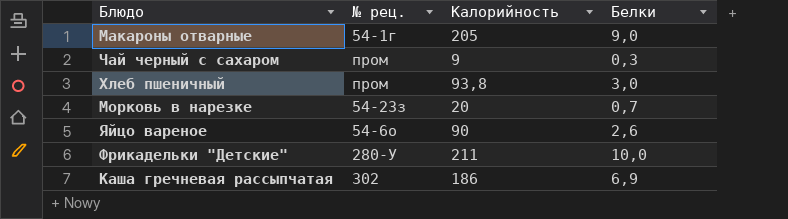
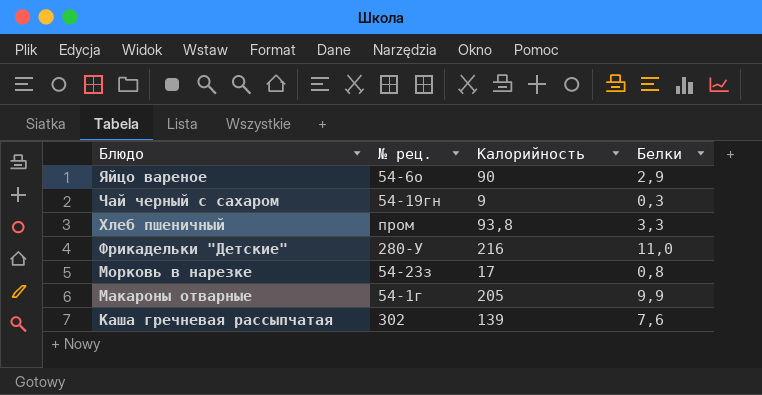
row order: none -> Блюдо descending
Яйцо вареное | Белки: 2,6 -> 2,9
Чай черный с сахаром | № рец.: пром -> 54-19гн
Хлеб пшеничный | Белки: 3,0 -> 3,3
Фрикадельки "Детские" | Калорийность: 211 -> 216
Фрикадельки "Детские" | Белки: 10,0 -> 11,0
Морковь в нарезке | Калорийность: 20 -> 17
Морковь в нарезке | Белки: 0,7 -> 0,8
Макароны отварные | Белки: 9,0 -> 9,9
Каша гречневая рассыпчатая | Калорийность: 186 -> 139
Каша гречневая рассыпчатая | Белки: 6,9 -> 7,6

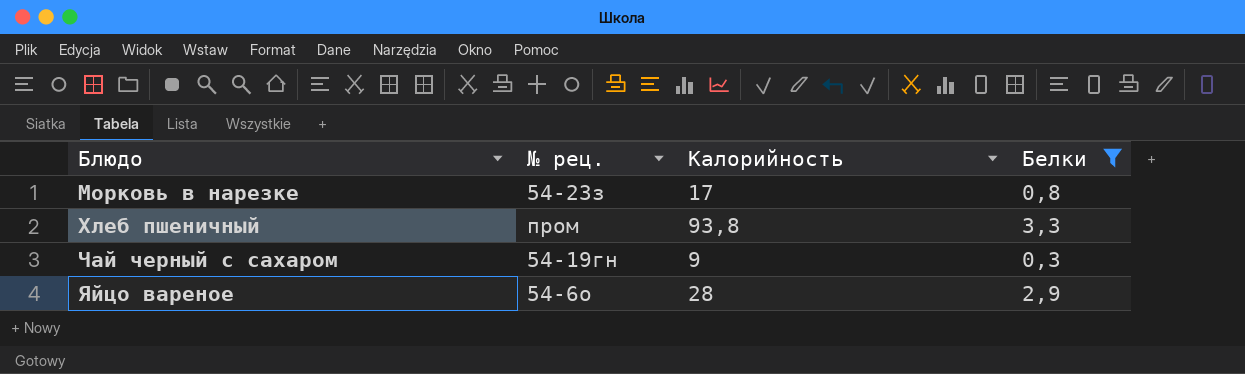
filter: none -> Белки <= 3,3
row order: Блюдо descending -> Блюдо ascending
Яйцо вареное | Калорийность: 90 -> 28

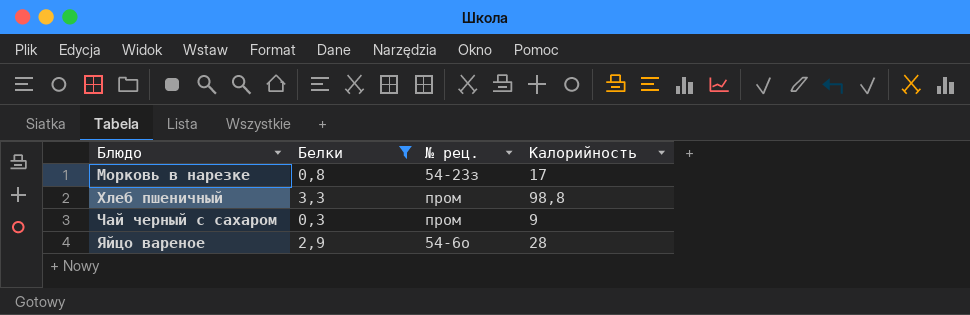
column Белки | position: 4 -> 2
Хлеб пшеничный | Калорийность: 93,8 -> 98,8
Чай черный с сахаром | № рец.: 54-19гн -> пром

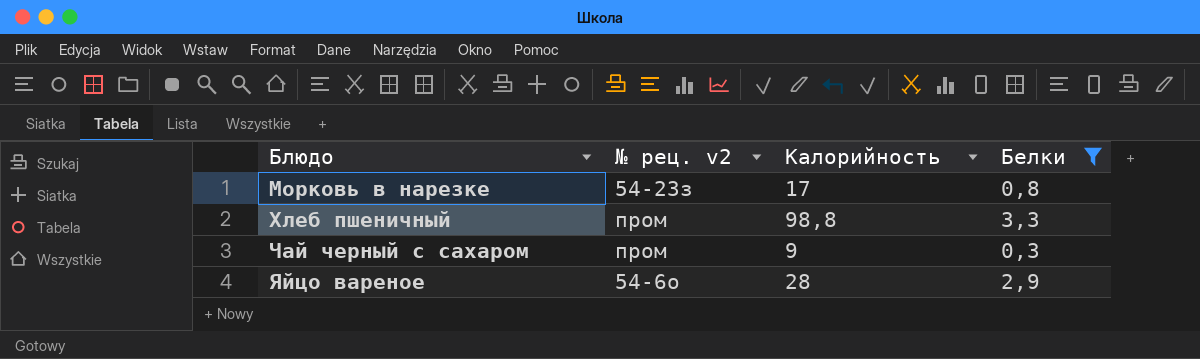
column name: № рец. -> № рец. v2
column Белки | position: 2 -> 4

